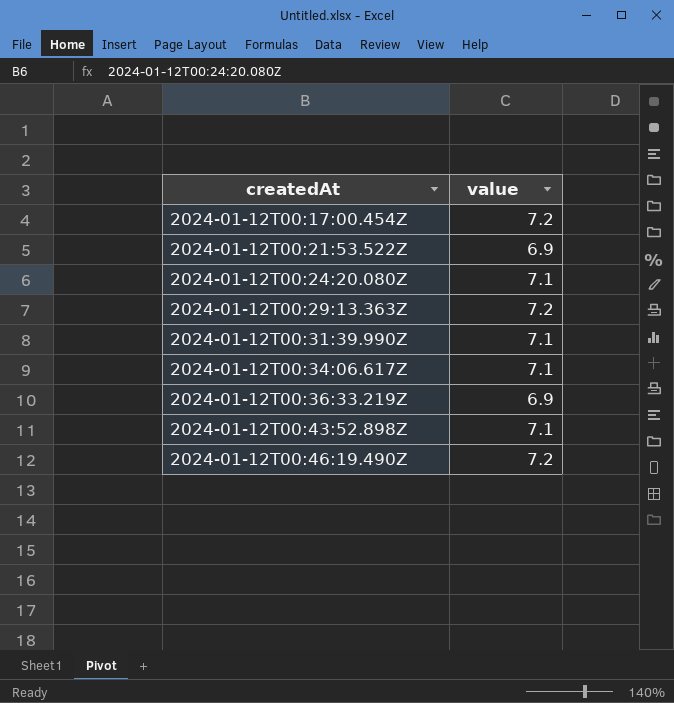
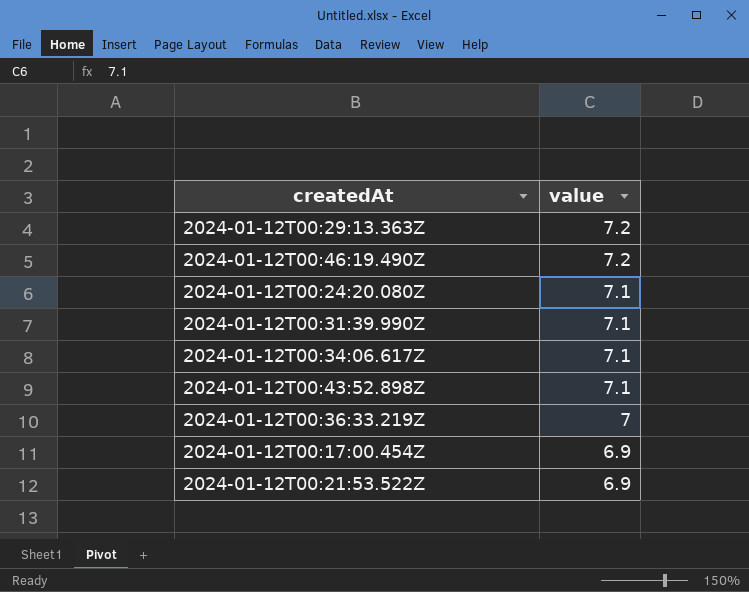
row order: createdAt ascending -> value descending
2024-01-12T00:36:33.219Z | value: 6.9 -> 7
2024-01-12T00:17:00.454Z | value: 7.2 -> 6.9

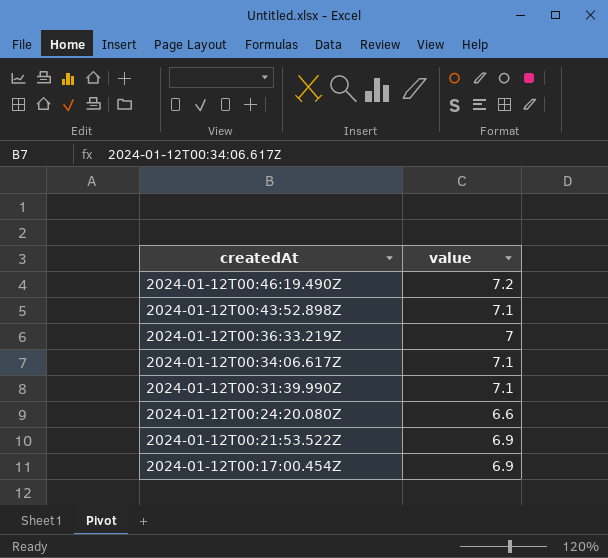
row order: value descending -> createdAt descending
row 2024-01-12T00:29:13.363Z: 7.2 -> none
2024-01-12T00:24:20.080Z | value: 7.1 -> 6.6

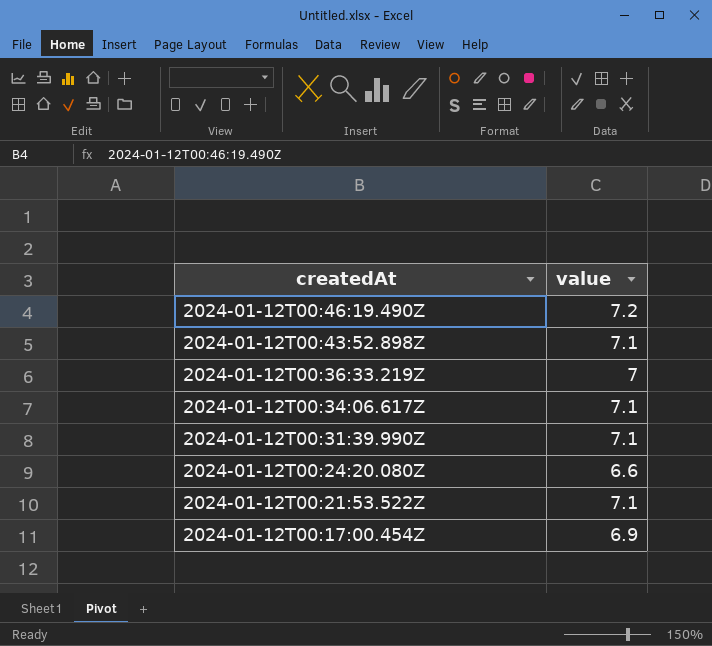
2024-01-12T00:21:53.522Z | value: 6.9 -> 7.1

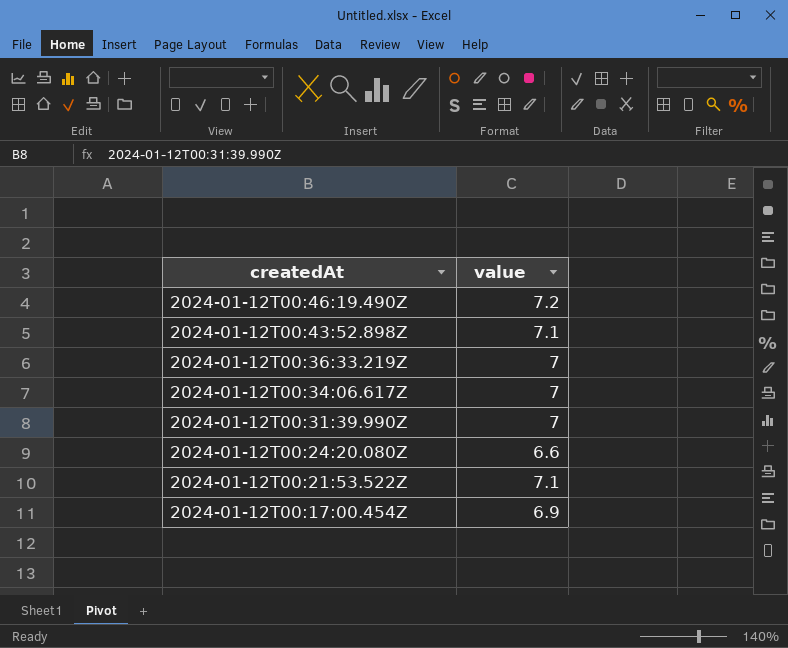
2024-01-12T00:34:06.617Z | value: 7.1 -> 7
2024-01-12T00:31:39.990Z | value: 7.1 -> 7

